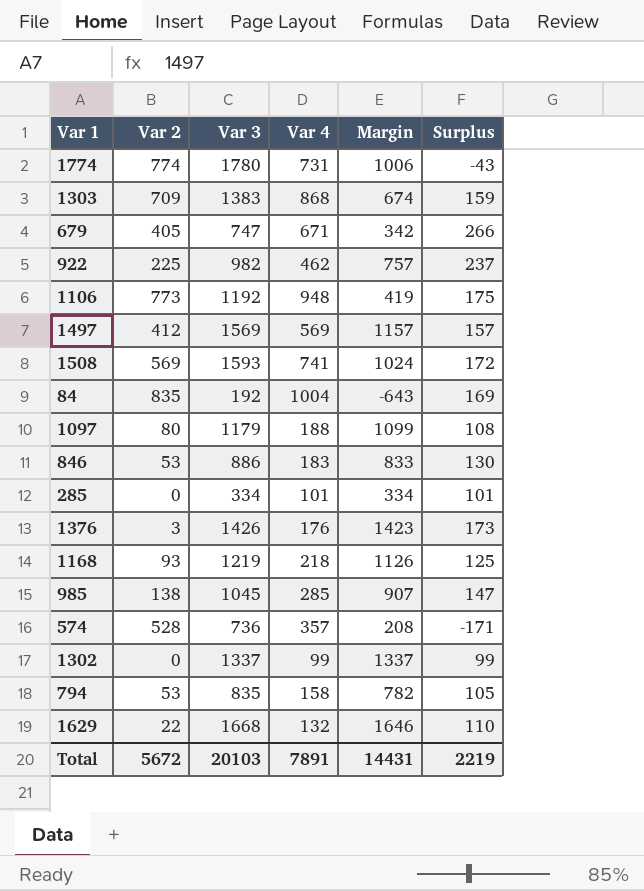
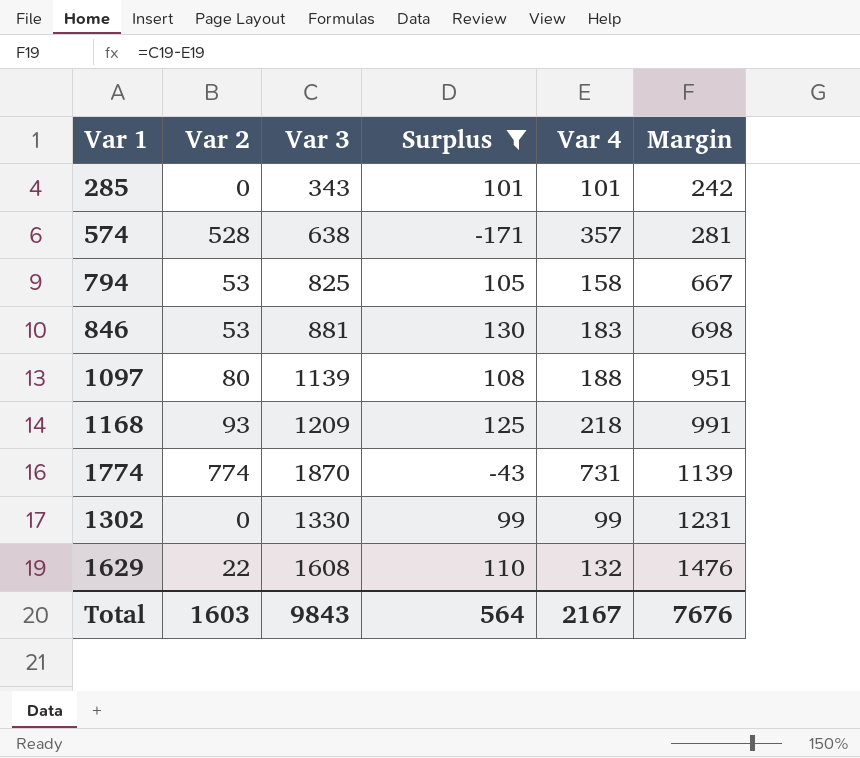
filter: none -> Surplus <= 130
row order: none -> Margin ascending
column Surplus | position: 6 -> 4
column Margin | formula: [Var 3] - [Var 2] -> [Var 3] - [Var 4]
285 | Var 3: 334 -> 343
574 | Var 3: 736 -> 638
794 | Var 3: 835 -> 825
846 | Var 3: 886 -> 881
1097 | Var 3: 1179 -> 1139
1168 | Var 3: 1219 -> 1209
1774 | Var 3: 1780 -> 1870
1302 | Var 3: 1337 -> 1330
1629 | Var 3: 1668 -> 1608
Total | Var 2: 5672 -> 1603
Total | Var 3: 20103 -> 9843
Total | Surplus: 2219 -> 564
Total | Var 4: 7891 -> 2167
Total | Margin: 14431 -> 7676

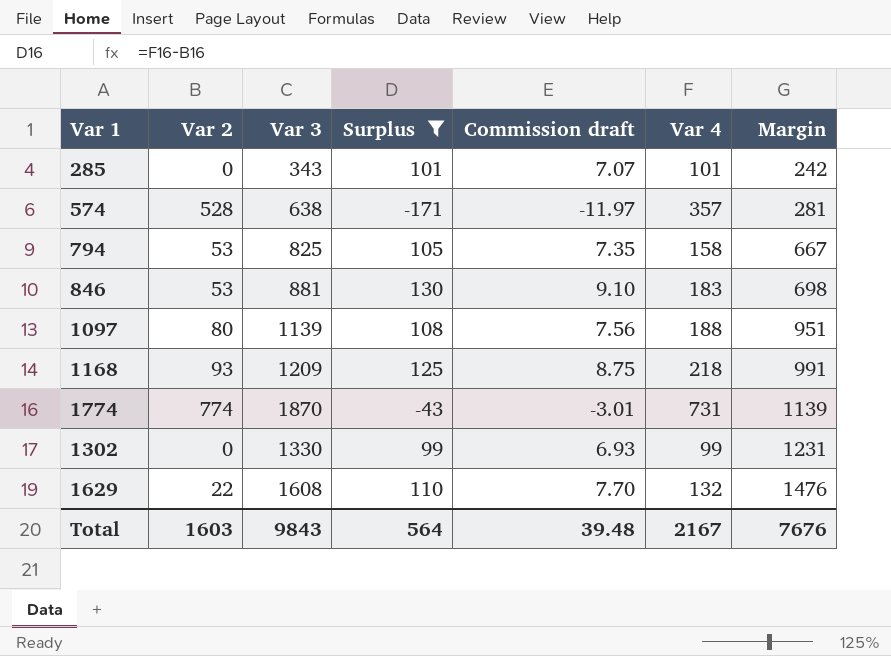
column Commission draft | formula: none -> [Surplus] * 0.07

